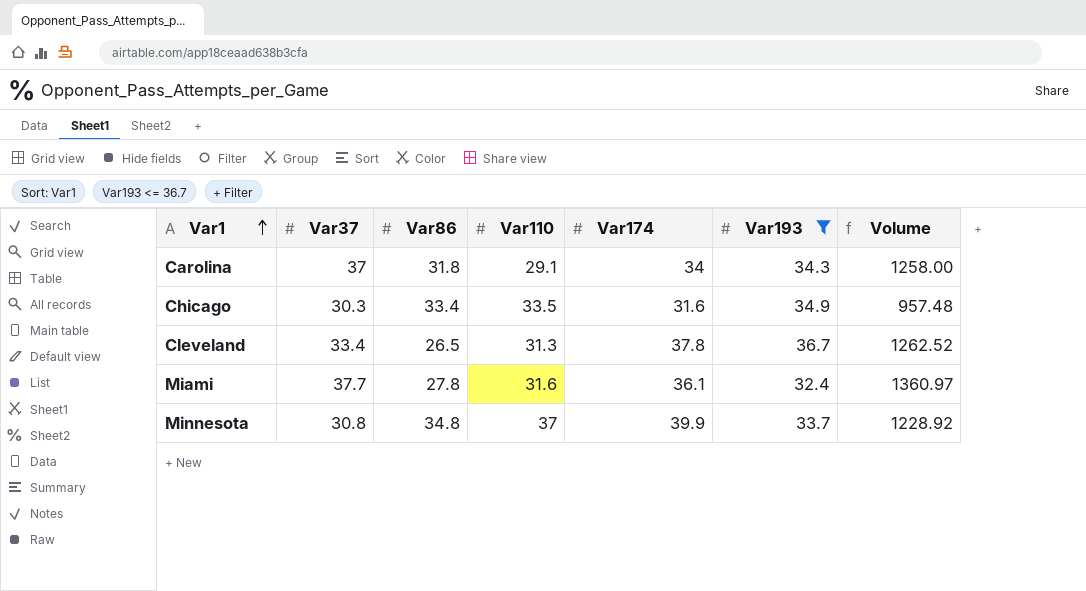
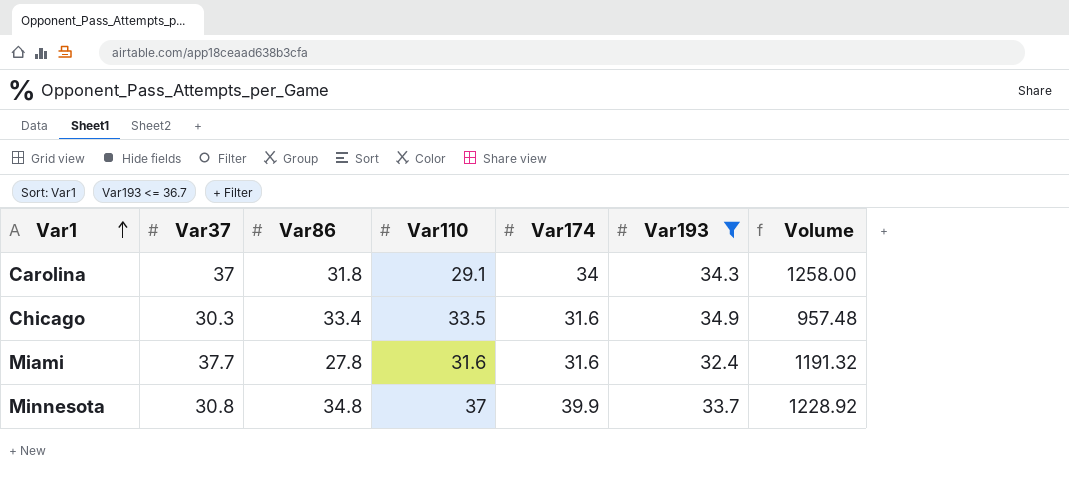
row Cleveland: 33.4 | 26.5 | 31.3 | 37.8 | 36.7 | 1262.52 -> none
Miami | Var174: 36.1 -> 31.6
Miami | Volume: 1360.97 -> 1191.32

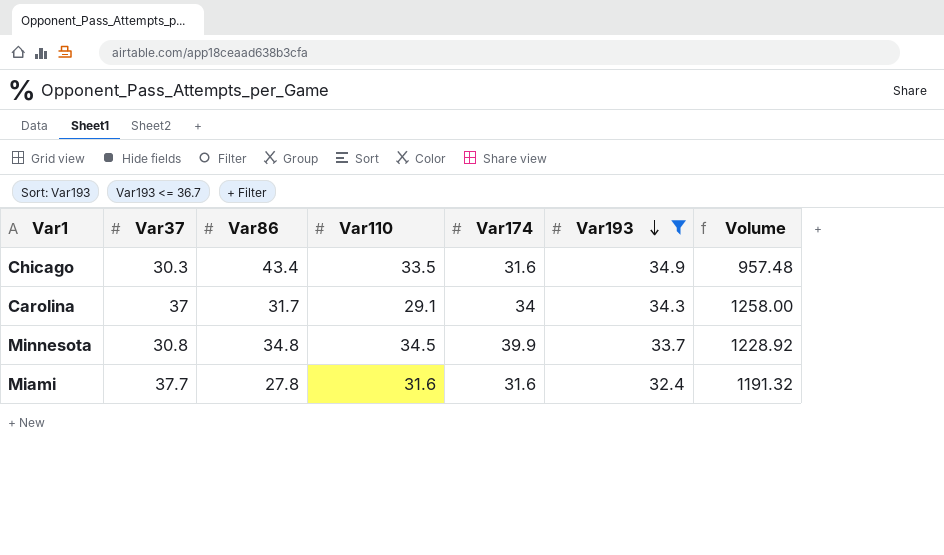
row order: Var1 ascending -> Var193 descending
Chicago | Var86: 33.4 -> 43.4
Carolina | Var86: 31.8 -> 31.7
Minnesota | Var110: 37 -> 34.5

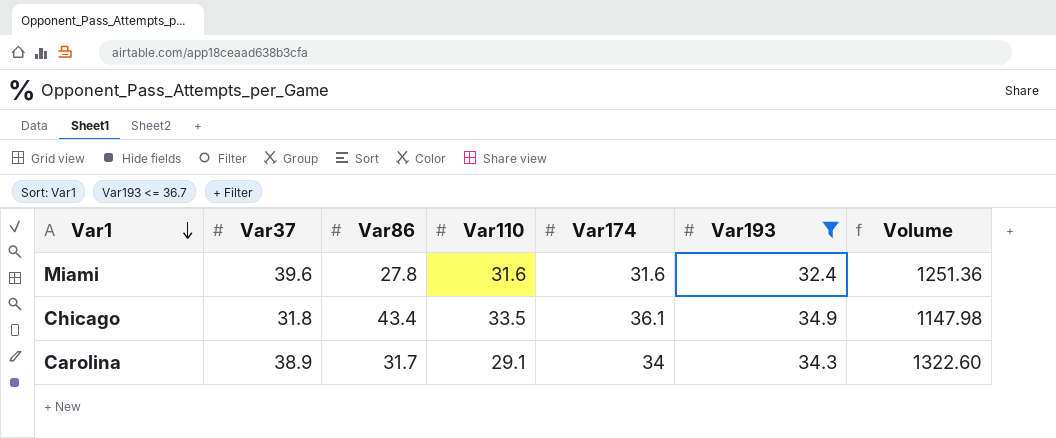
row order: Var193 descending -> Var1 descending
row Minnesota: 30.8 | 34.8 | 34.5 | 39.9 | 33.7 | 1228.92 -> none
Miami | Var37: 37.7 -> 39.6
Miami | Volume: 1191.32 -> 1251.36
Chicago | Var37: 30.3 -> 31.8
Chicago | Var174: 31.6 -> 36.1
Chicago | Volume: 957.48 -> 1147.98
Carolina | Var37: 37 -> 38.9
Carolina | Volume: 1258.00 -> 1322.60

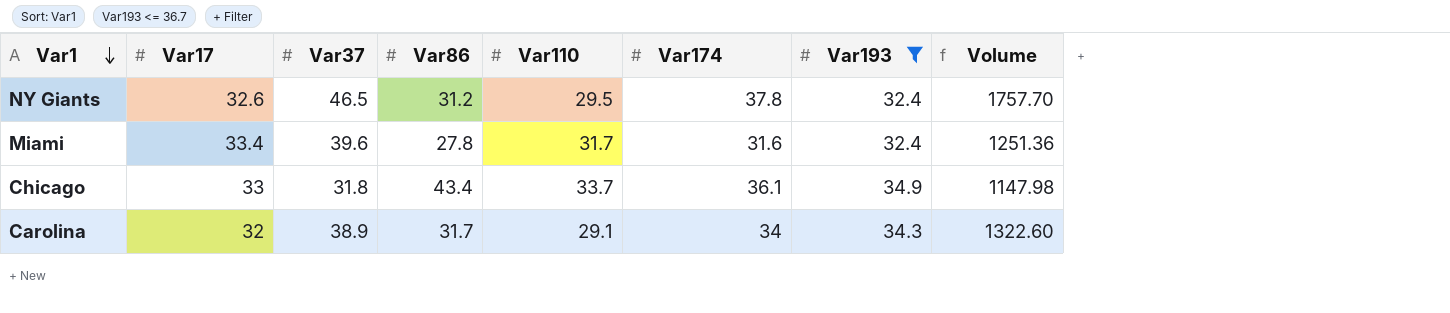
column Var17 | position: none -> 2
row NY Giants: none -> 32.6 | 46.5 | 31.2 | 29.5 | 37.8 | 32.4 | 1757.70
Miami | Var110: 31.6 -> 31.7
Chicago | Var110: 33.5 -> 33.7

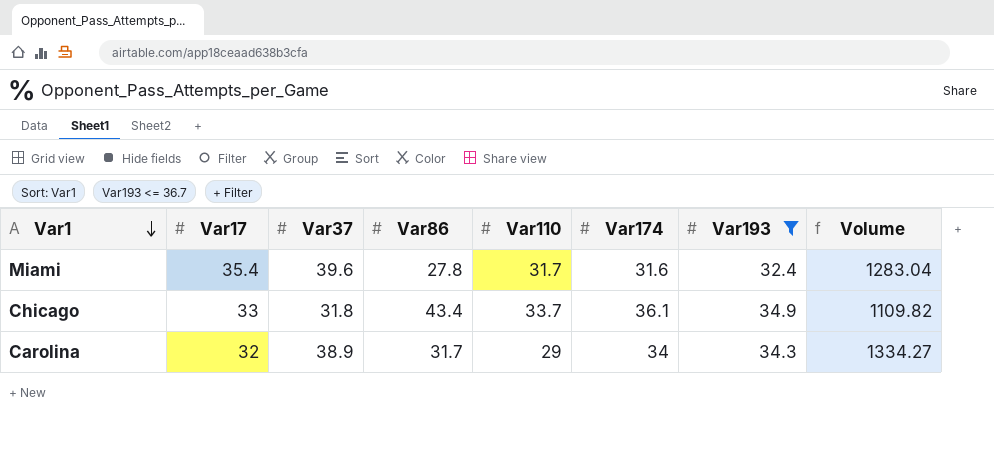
column Volume | formula: [Var37] * [Var174] -> [Var37] * [Var193]
row NY Giants: 32.6 | 46.5 | 31.2 | 29.5 | 37.8 | 32.4 | 1757.70 -> none
Miami | Var17: 33.4 -> 35.4
Carolina | Var110: 29.1 -> 29

